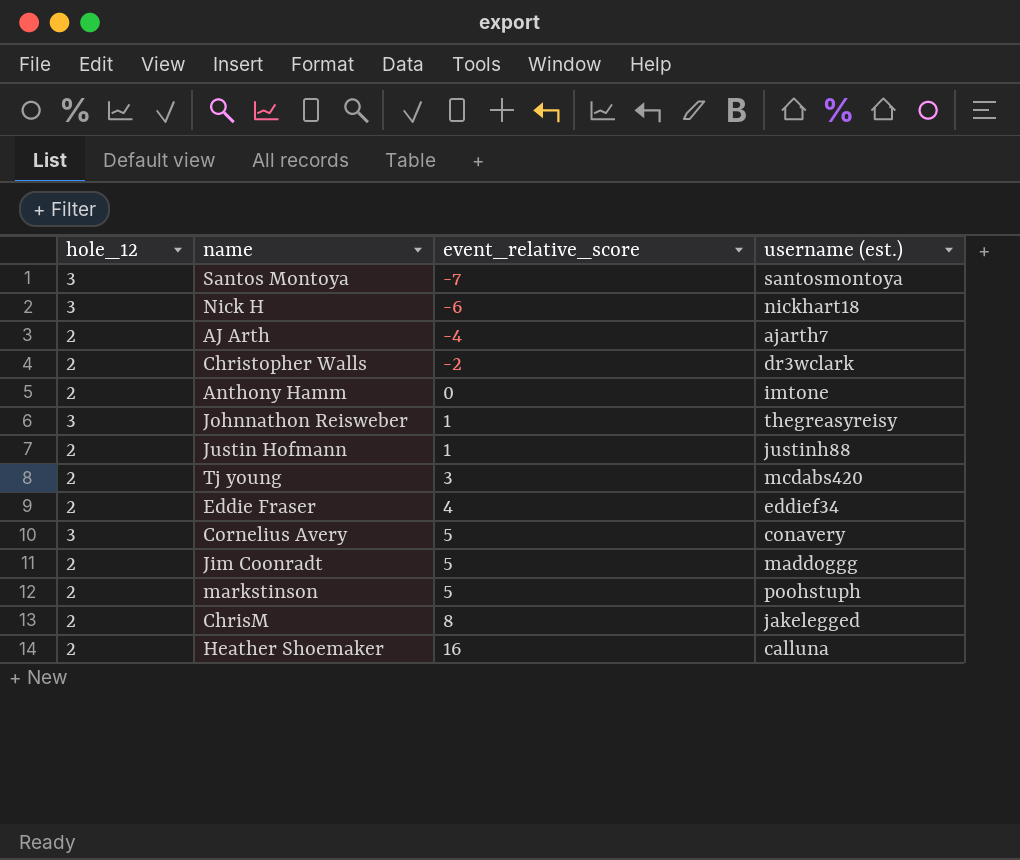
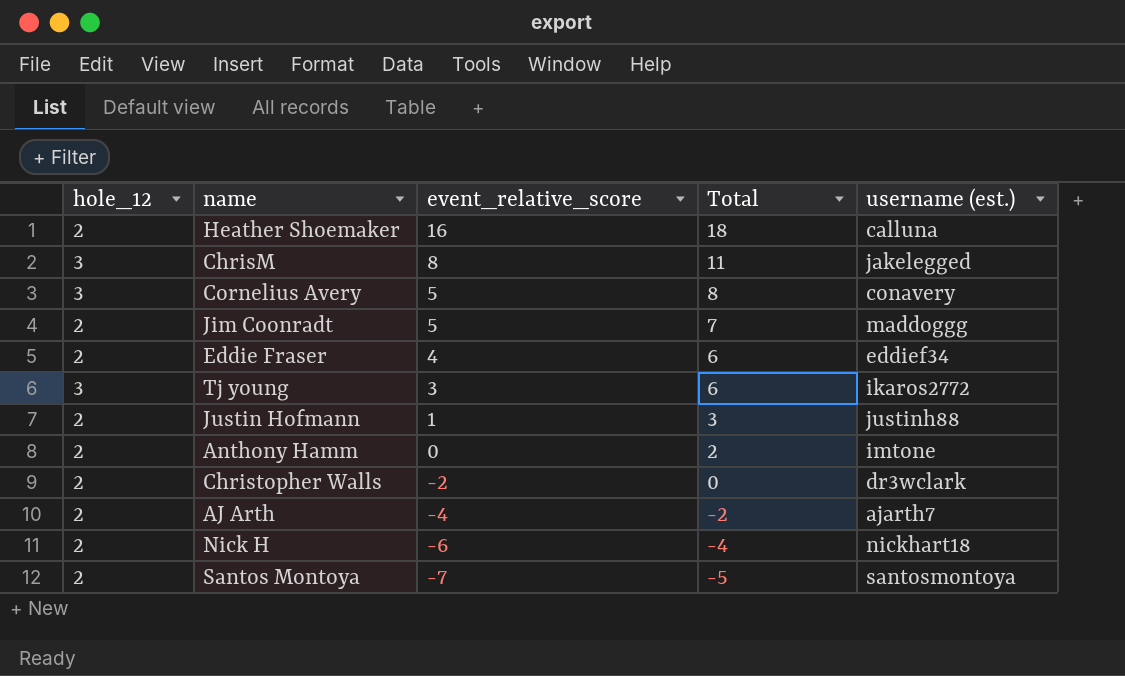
row order: event_relative_score ascending -> event_relative_score descending
column Total | formula: none -> [hole_12] + [event_relative_score]
row Johnnathon Reisweber: 3 | 1 | thegreasyreisy -> none
row markstinson: 2 | 5 | poohstuph -> none
ChrisM | hole_12: 2 -> 3
Tj young | hole_12: 2 -> 3
Tj young | username (est.): mcdabs420 -> ikaros2772
Nick H | hole_12: 3 -> 2
Santos Montoya | hole_12: 3 -> 2

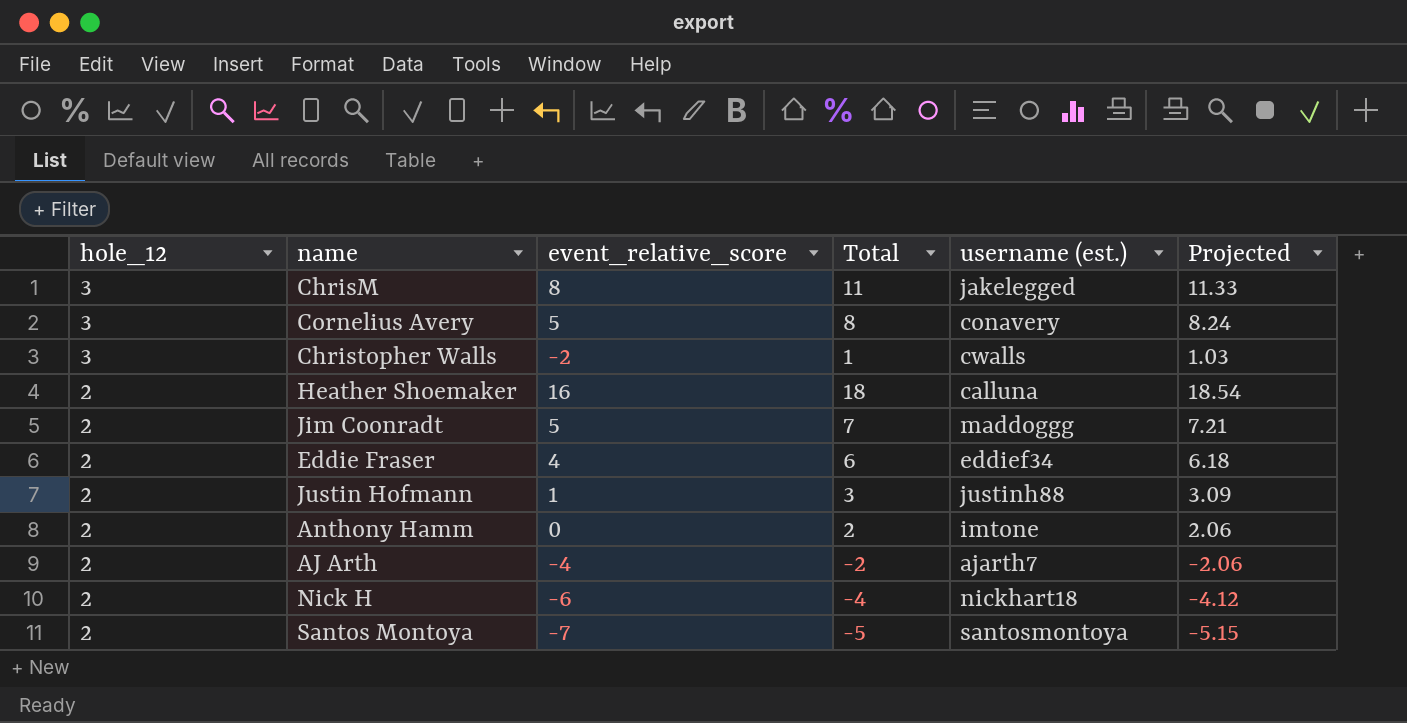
row order: event_relative_score descending -> hole_12 descending
column Projected | formula: none -> [Total] * 1.03
row Tj young: 3 | 3 | 6 | ikaros2772 -> none
Christopher Walls | hole_12: 2 -> 3
Christopher Walls | Total: 0 -> 1
Christopher Walls | username (est.): dr3wclark -> cwalls

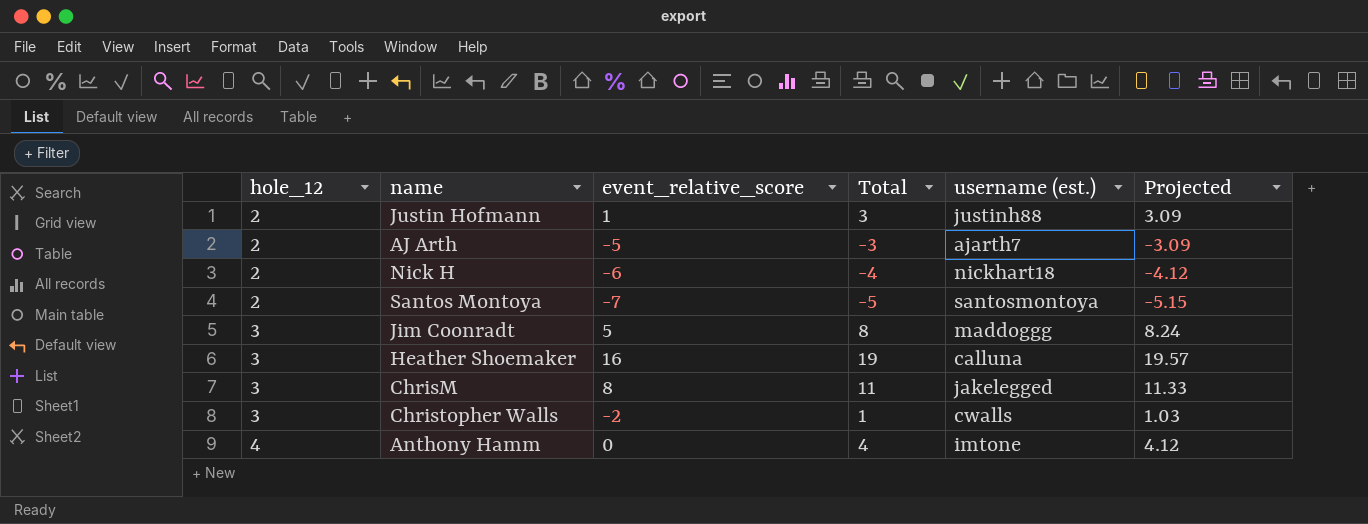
row order: hole_12 descending -> hole_12 ascending
row Cornelius Avery: 3 | 5 | 8 | conavery | 8.24 -> none
row Eddie Fraser: 2 | 4 | 6 | eddief34 | 6.18 -> none
AJ Arth | event_relative_score: -4 -> -5
AJ Arth | Total: -2 -> -3
AJ Arth | Projected: -2.06 -> -3.09
Jim Coonradt | hole_12: 2 -> 3
Jim Coonradt | Total: 7 -> 8
Jim Coonradt | Projected: 7.21 -> 8.24
Heather Shoemaker | hole_12: 2 -> 3
Heather Shoemaker | Total: 18 -> 19
Heather Shoemaker | Projected: 18.54 -> 19.57
Anthony Hamm | hole_12: 2 -> 4
Anthony Hamm | Total: 2 -> 4
Anthony Hamm | Projected: 2.06 -> 4.12

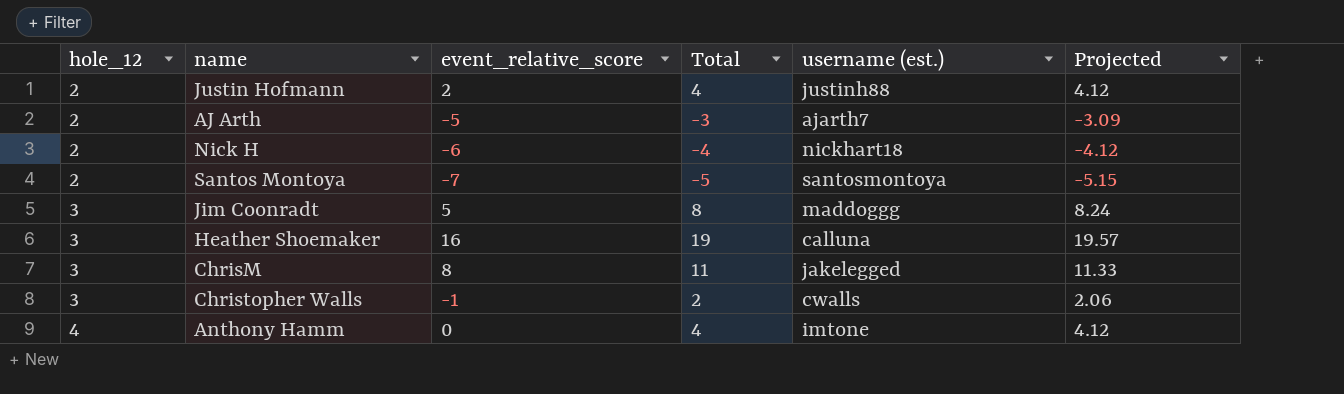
Justin Hofmann | event_relative_score: 1 -> 2
Justin Hofmann | Total: 3 -> 4
Justin Hofmann | Projected: 3.09 -> 4.12
Christopher Walls | event_relative_score: -2 -> -1
Christopher Walls | Total: 1 -> 2
Christopher Walls | Projected: 1.03 -> 2.06

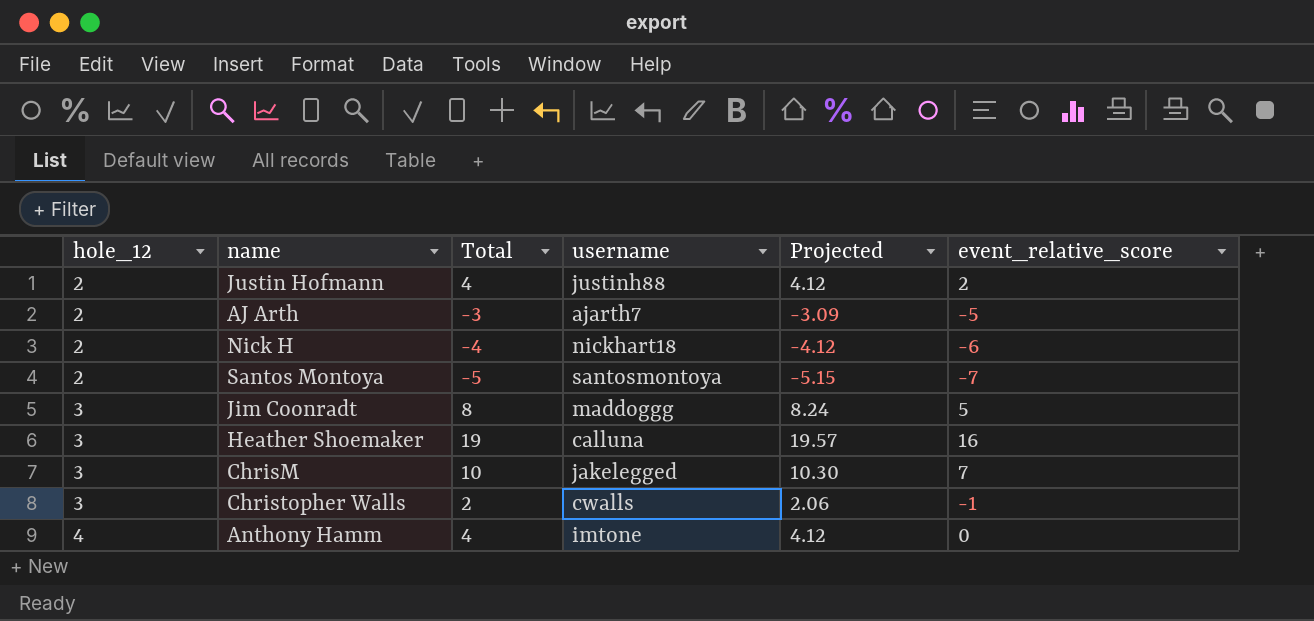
column name: username (est.) -> username
column event_relative_score | position: 3 -> 6
ChrisM | Total: 11 -> 10
ChrisM | Projected: 11.33 -> 10.30
ChrisM | event_relative_score: 8 -> 7

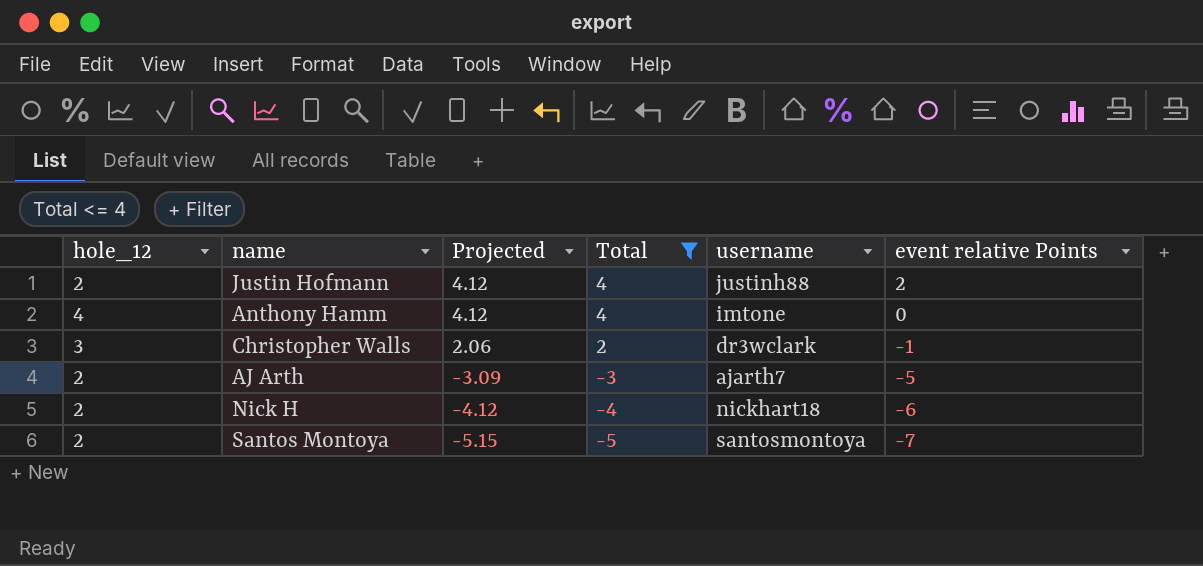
filter: none -> Total <= 4
row order: hole_12 ascending -> Projected descending
column Projected | position: 5 -> 3
column name: event_relative_score -> event relative Points
Christopher Walls | username: cwalls -> dr3wclark

